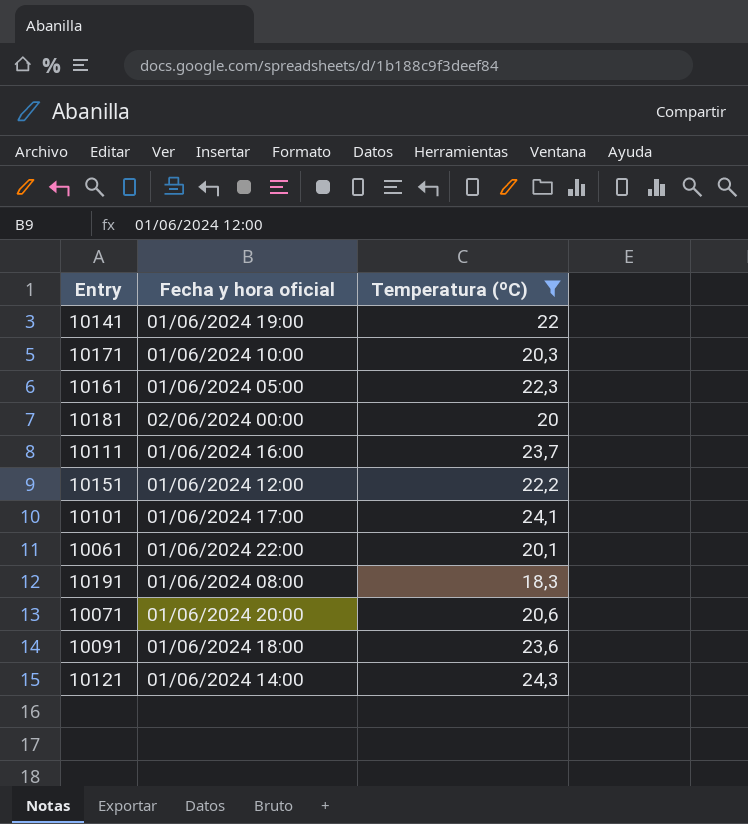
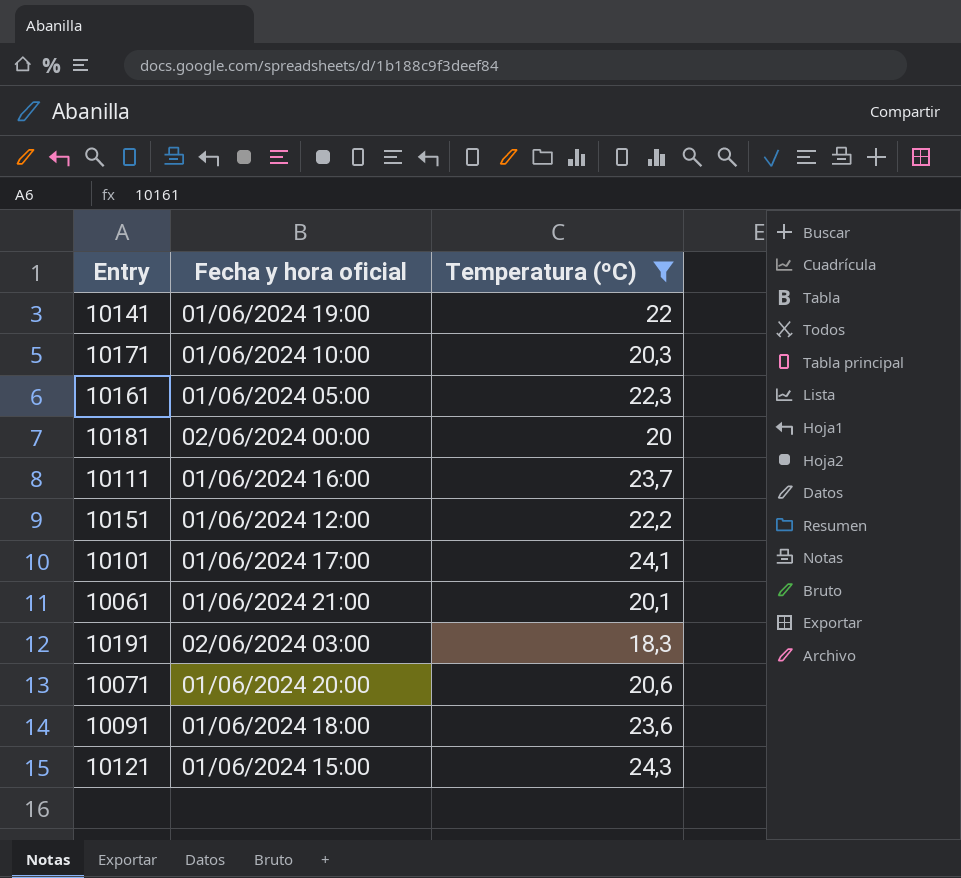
10061 | Fecha y hora oficial: 01/06/2024 22:00 -> 01/06/2024 21:00
10191 | Fecha y hora oficial: 01/06/2024 08:00 -> 02/06/2024 03:00
10121 | Fecha y hora oficial: 01/06/2024 14:00 -> 01/06/2024 15:00

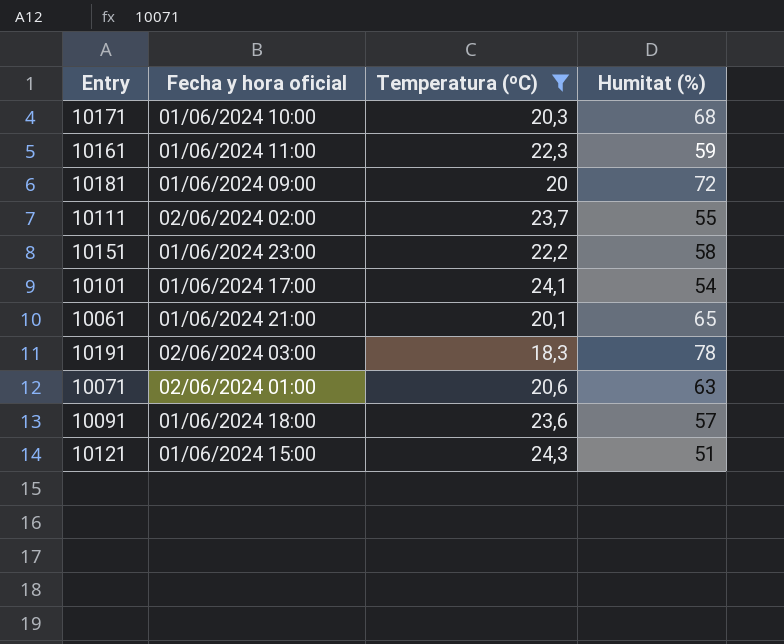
column Humitat (%) | position: none -> 4
row 10141: 01/06/2024 19:00 | 22 -> none
10161 | Fecha y hora oficial: 01/06/2024 05:00 -> 01/06/2024 11:00
10181 | Fecha y hora oficial: 02/06/2024 00:00 -> 01/06/2024 09:00
10111 | Fecha y hora oficial: 01/06/2024 16:00 -> 02/06/2024 02:00
10151 | Fecha y hora oficial: 01/06/2024 12:00 -> 01/06/2024 23:00
10071 | Fecha y hora oficial: 01/06/2024 20:00 -> 02/06/2024 01:00

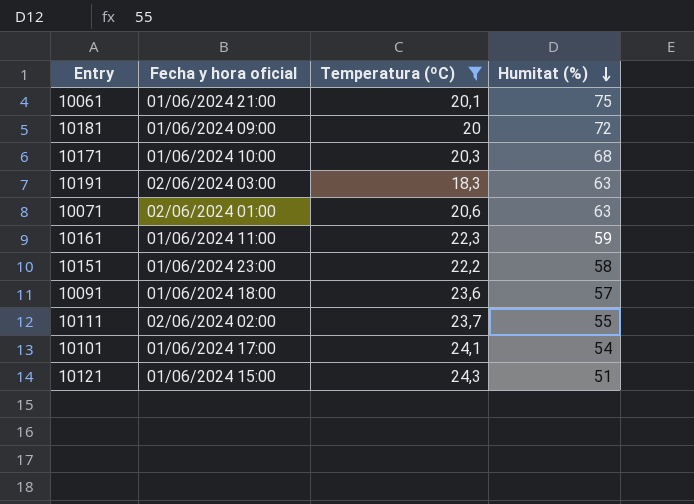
row order: none -> Humitat (%) descending
10061 | Humitat (%): 65 -> 75
10191 | Humitat (%): 78 -> 63

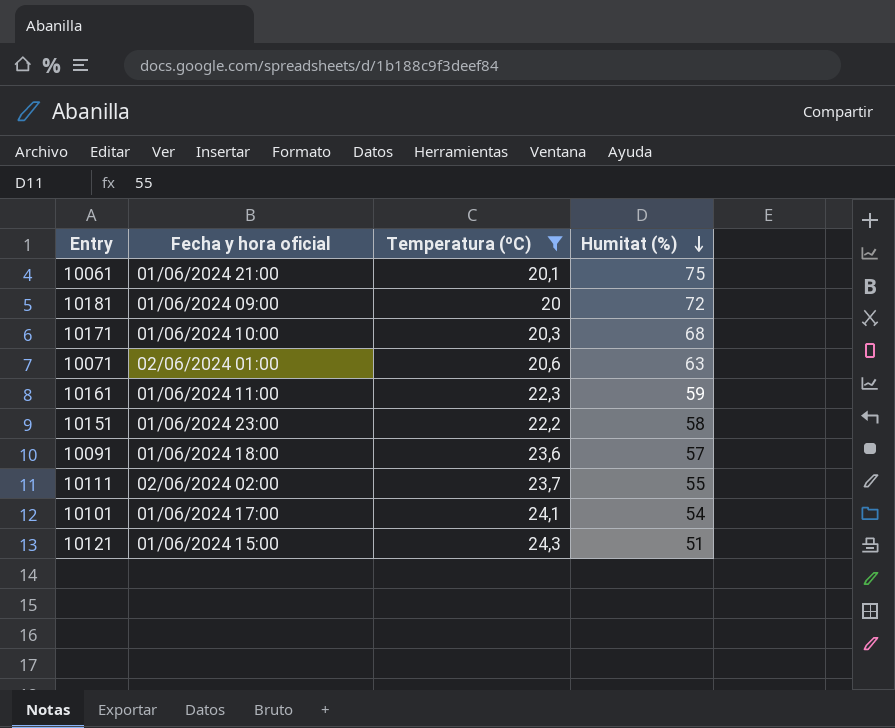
row 10191: 02/06/2024 03:00 | 18,3 | 63 -> none

